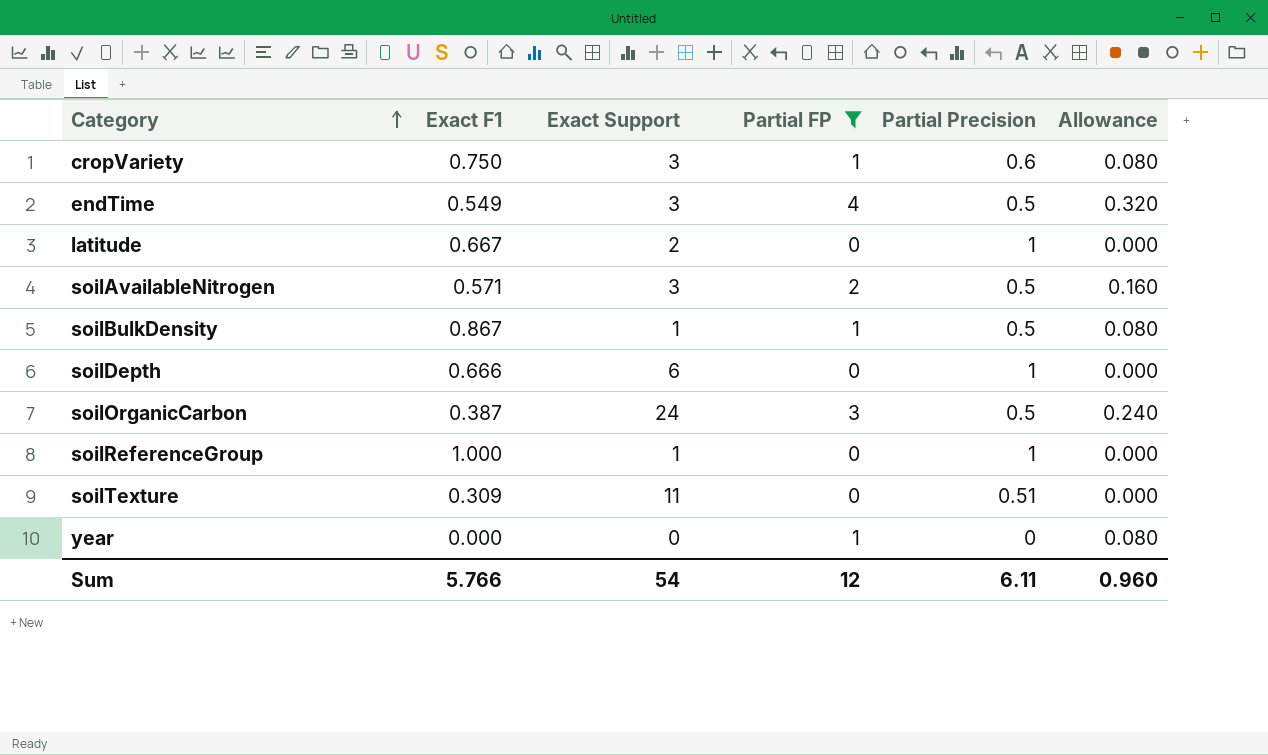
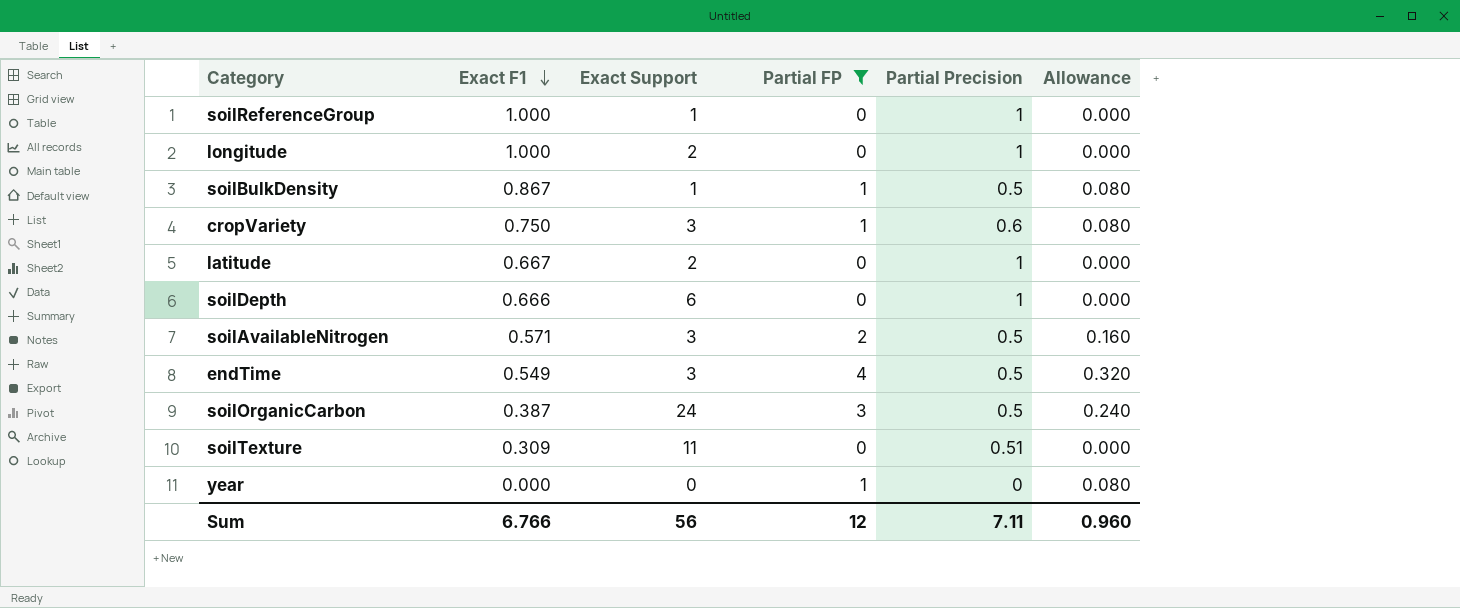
row order: Category ascending -> Exact F1 descending
row longitude: none -> 1.000 | 2 | 0 | 1 | 0.000
Sum | Exact F1: 5.766 -> 6.766
Sum | Exact Support: 54 -> 56
Sum | Partial Precision: 6.11 -> 7.11

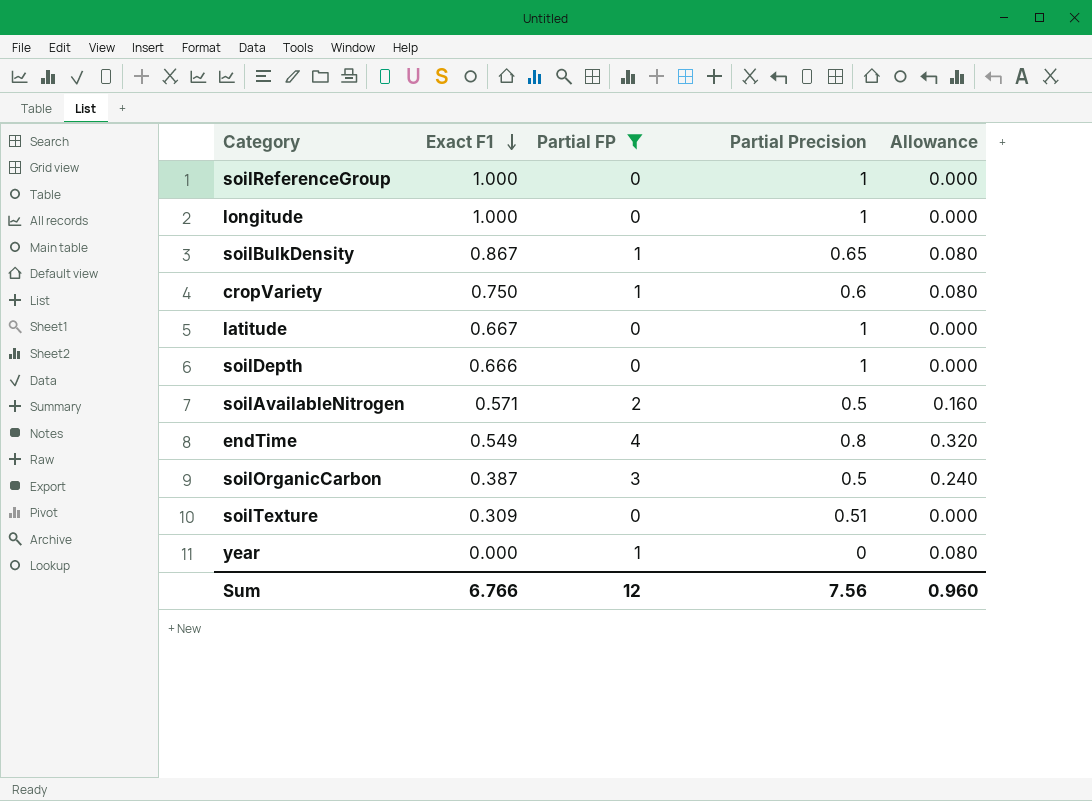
column Exact Support | position: 3 -> none
soilBulkDensity | Partial Precision: 0.5 -> 0.65
endTime | Partial Precision: 0.5 -> 0.8
Sum | Partial Precision: 7.11 -> 7.56

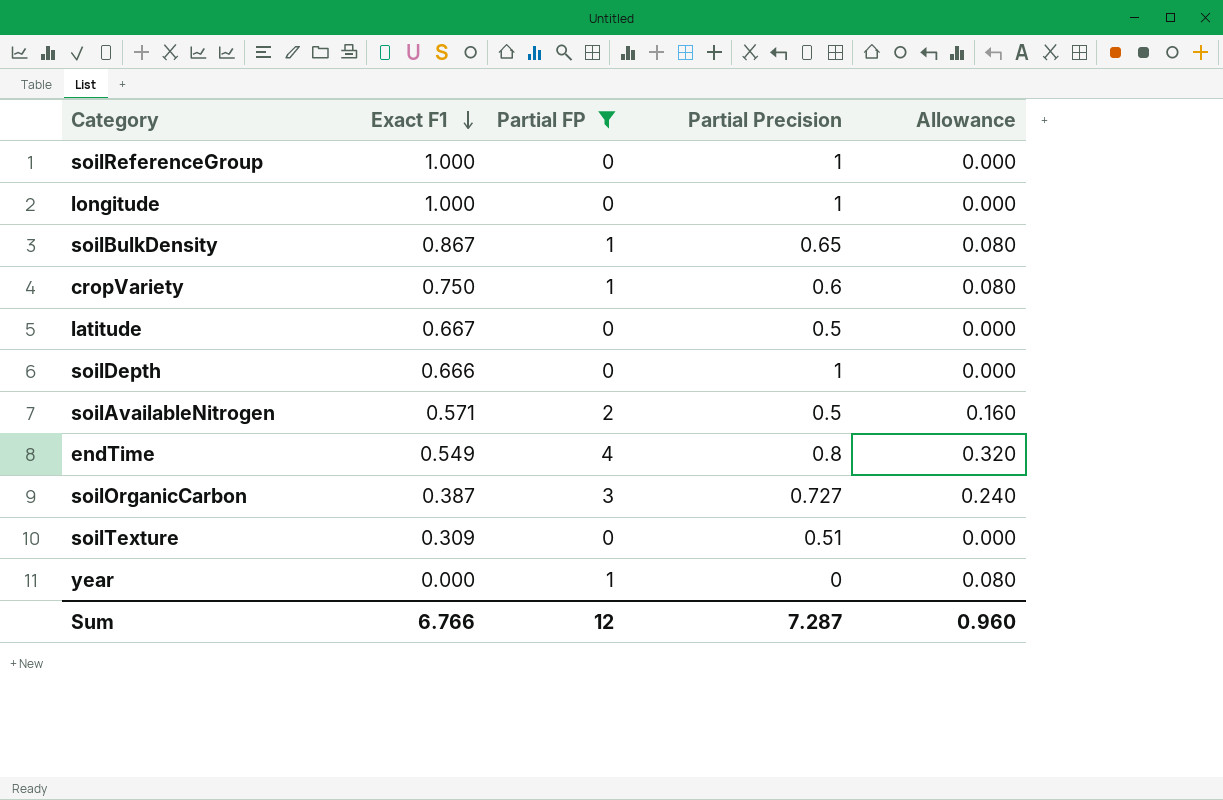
latitude | Partial Precision: 1 -> 0.5
soilOrganicCarbon | Partial Precision: 0.5 -> 0.727
Sum | Partial Precision: 7.56 -> 7.287

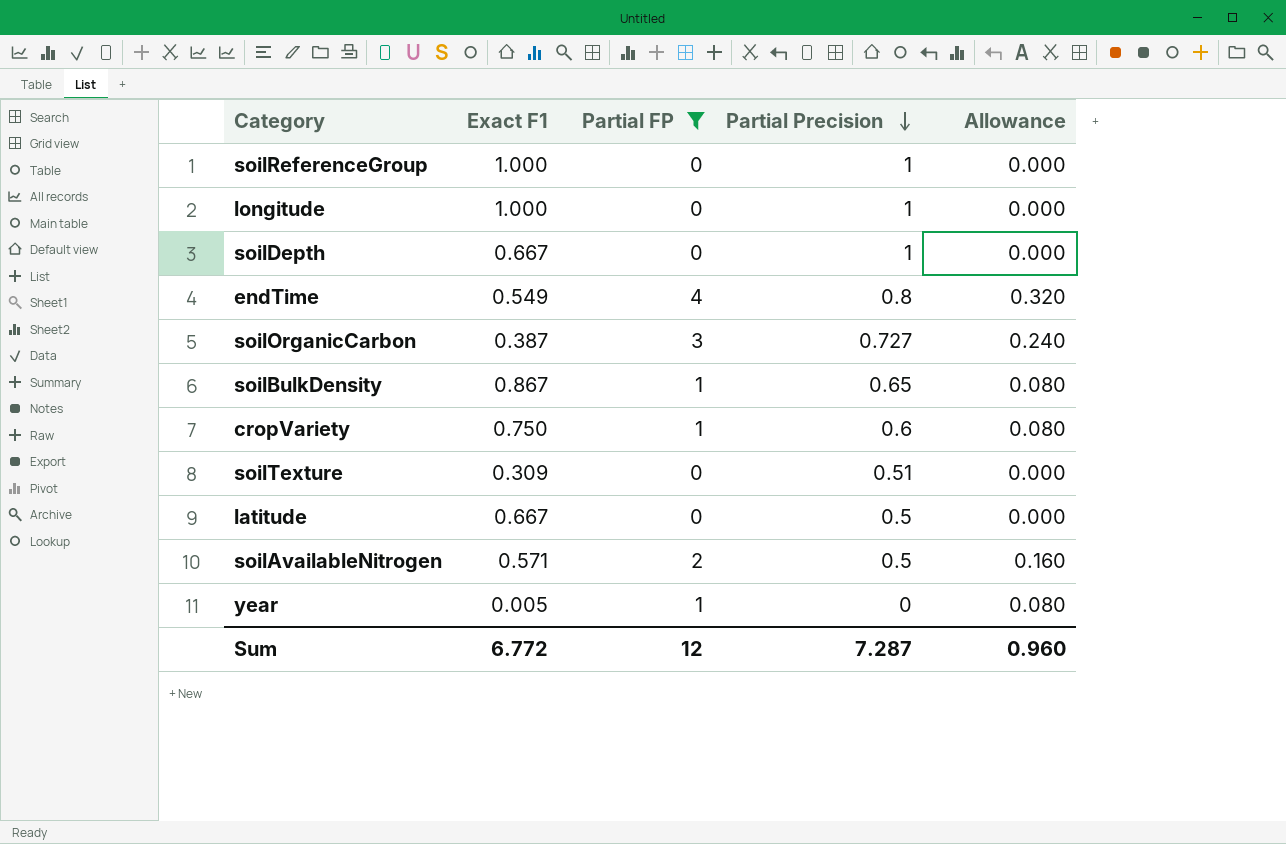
row order: Exact F1 descending -> Partial Precision descending
soilDepth | Exact F1: 0.666 -> 0.667
year | Exact F1: 0.000 -> 0.005
Sum | Exact F1: 6.766 -> 6.772

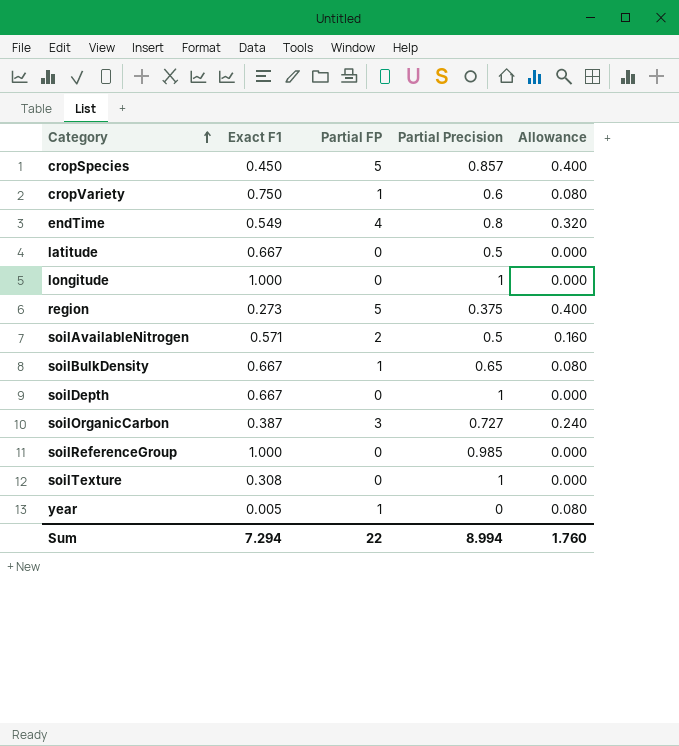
filter: Partial FP != 5 -> none
row order: Partial Precision descending -> Category ascending
soilBulkDensity | Exact F1: 0.867 -> 0.667
soilReferenceGroup | Partial Precision: 1 -> 0.985
soilTexture | Exact F1: 0.309 -> 0.308
soilTexture | Partial Precision: 0.51 -> 1
Sum | Exact F1: 6.772 -> 7.294
Sum | Partial FP: 12 -> 22
Sum | Partial Precision: 7.287 -> 8.994
Sum | Allowance: 0.960 -> 1.760

